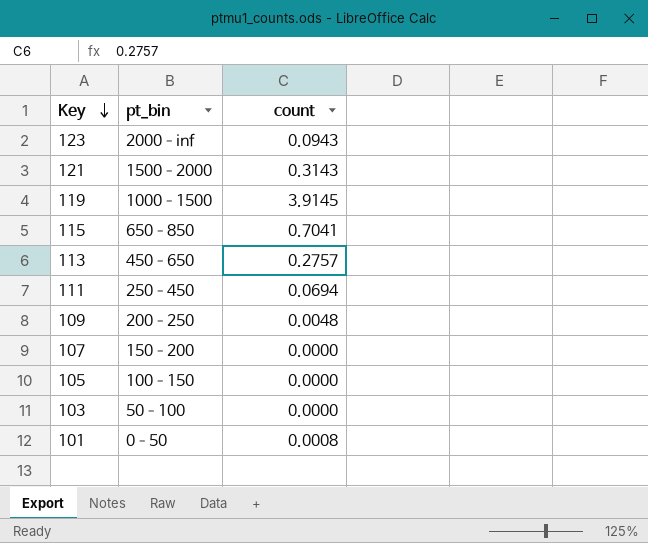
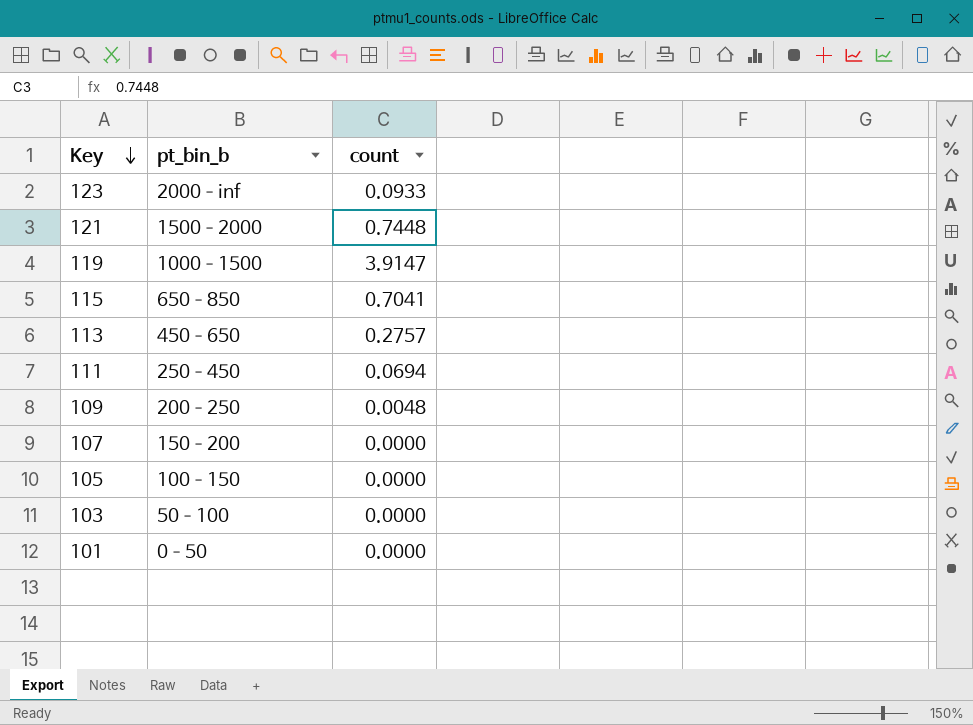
column name: pt_bin -> pt_bin_b
123 | count: 0.0943 -> 0.0933
121 | count: 0.3143 -> 0.7448
119 | count: 3.9145 -> 3.9147
101 | count: 0.0008 -> 0.0000

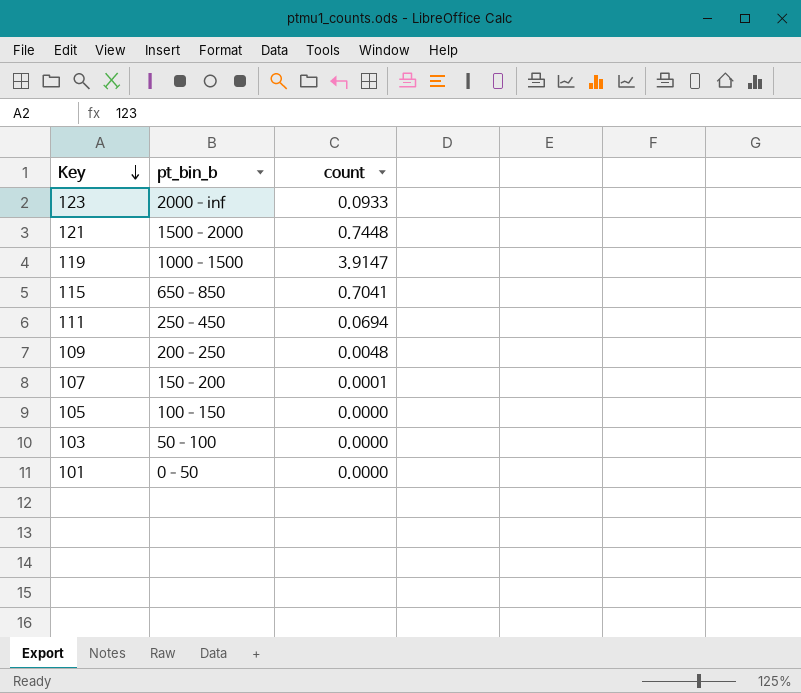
row 113: 450–650 | 0.2757 -> none
107 | count: 0.0000 -> 0.0001

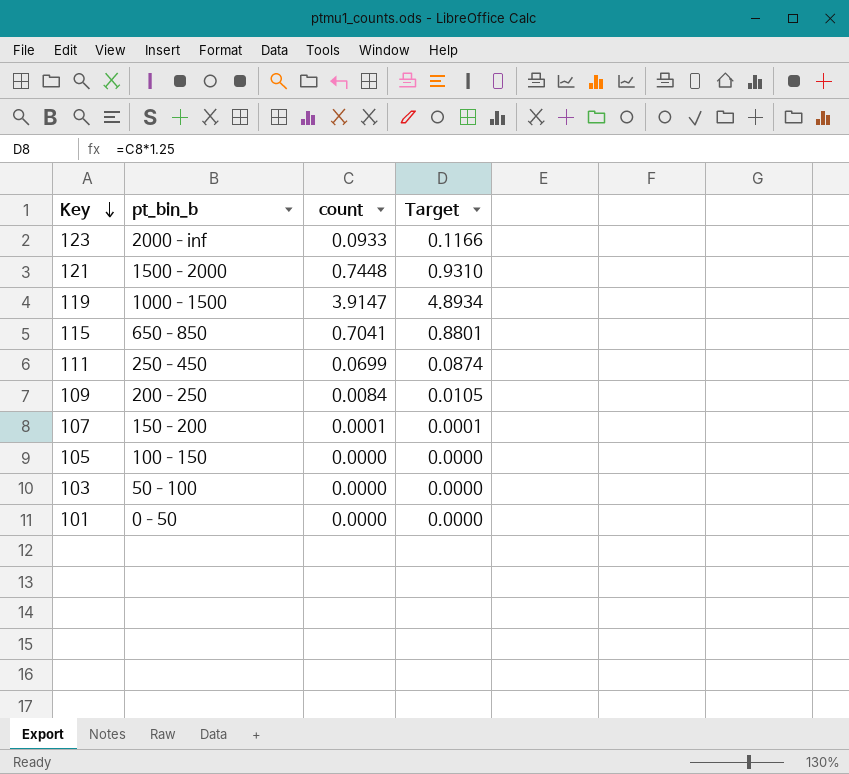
column Target | formula: none -> [count] * 1.25
111 | count: 0.0694 -> 0.0699
109 | count: 0.0048 -> 0.0084

